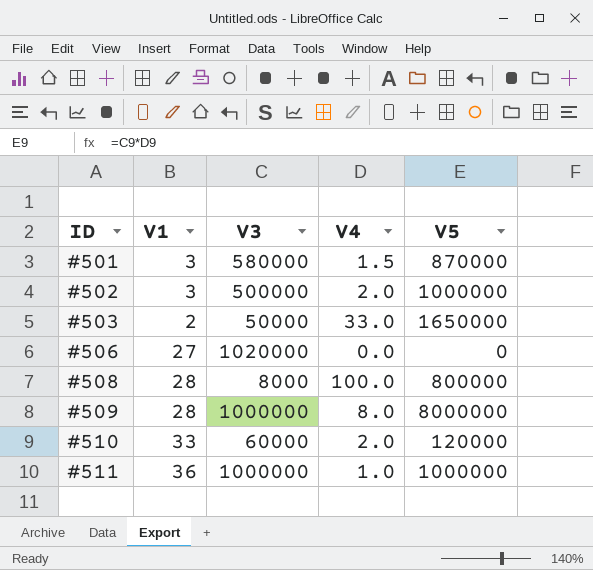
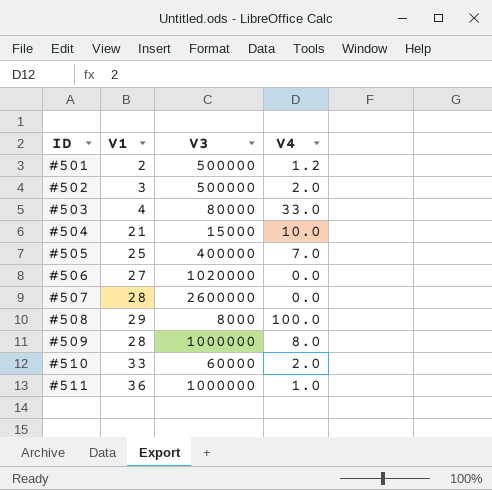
column V5 | formula: [V3] * [V4] -> none
#501 | V1: 3 -> 2
#501 | V3: 580000 -> 500000
#501 | V4: 1.5 -> 1.2
#503 | V1: 2 -> 4
#503 | V3: 50000 -> 80000
row #504: none -> 21 | 15000 | 10.0
row #505: none -> 25 | 400000 | 7.0
row #507: none -> 28 | 2600000 | 0.0
#508 | V1: 28 -> 29

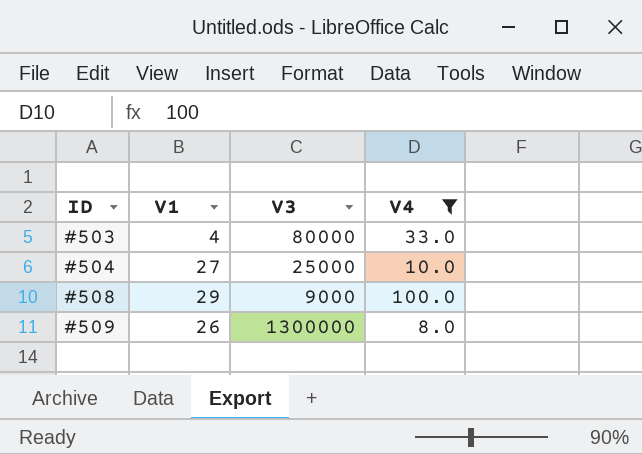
filter: none -> V4 >= 8.0
#504 | V1: 21 -> 27
#504 | V3: 15000 -> 25000
#508 | V3: 8000 -> 9000
#509 | V1: 28 -> 26
#509 | V3: 1000000 -> 1300000

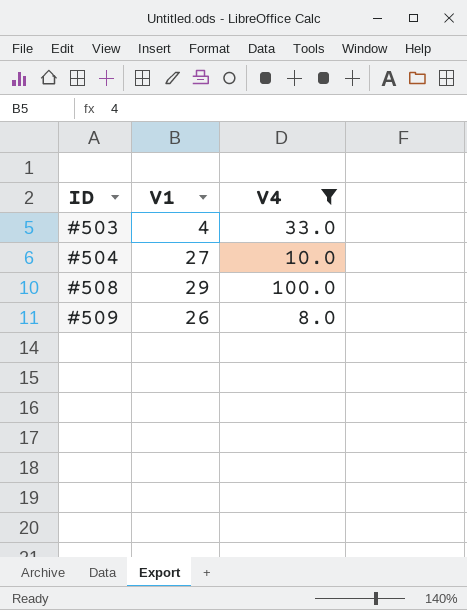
column V3 | position: 3 -> none

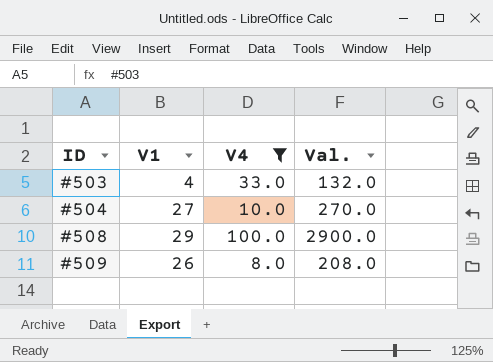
column Val. | formula: none -> [V1] * [V4]

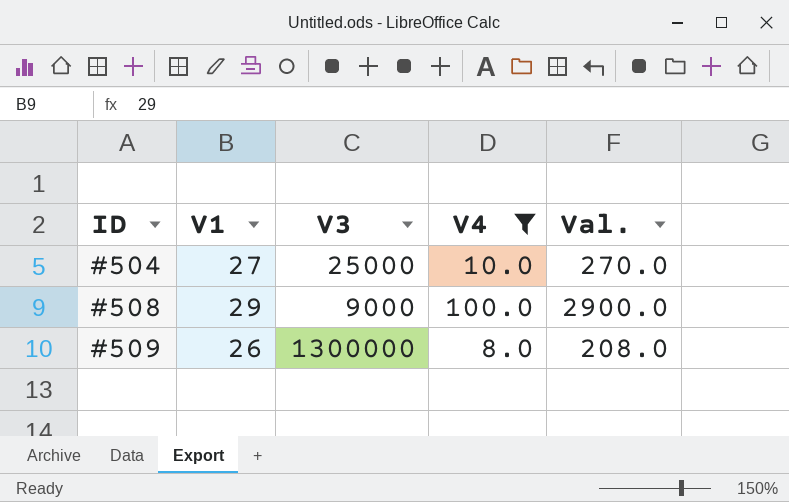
column V3 | position: none -> 3
row #503: 4 | 33.0 | 132.0 -> none

